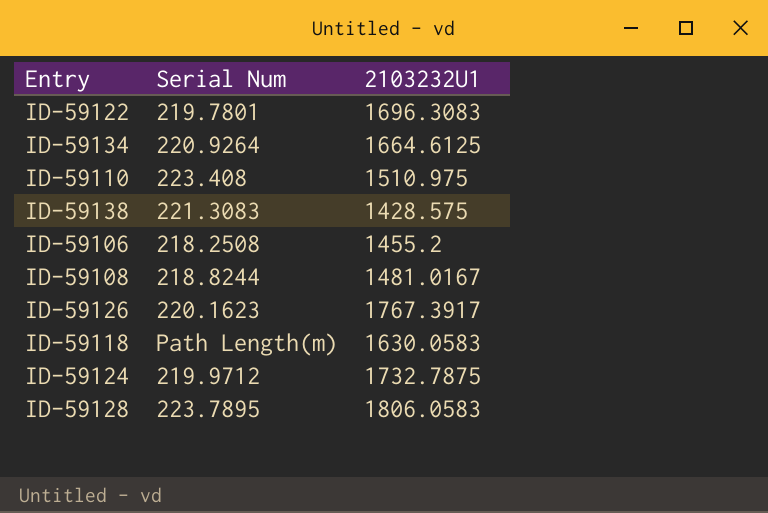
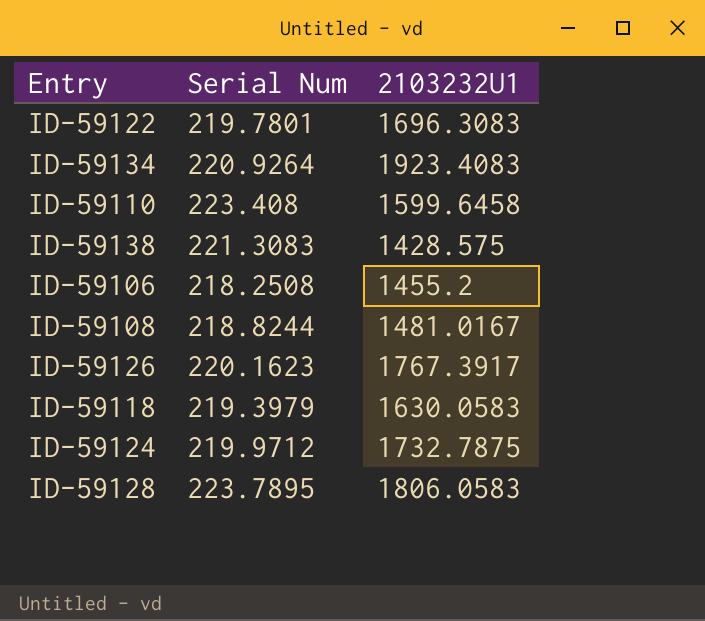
ID-59134 | 2103232U1: 1664.6125 -> 1923.4083
ID-59110 | 2103232U1: 1510.975 -> 1599.6458
ID-59118 | Serial Num: Path Length(m) -> 219.3979

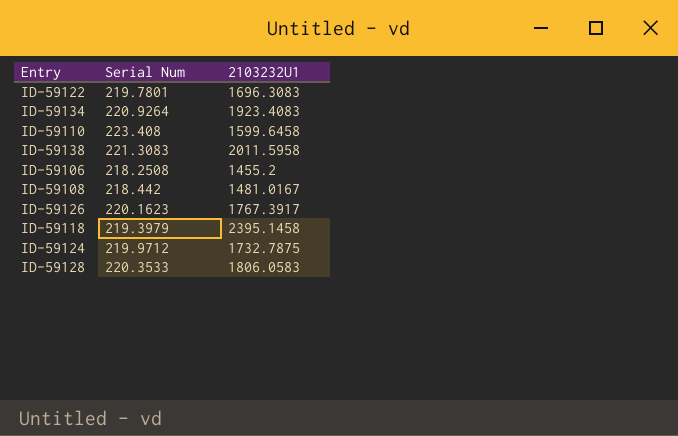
ID-59138 | 2103232U1: 1428.575 -> 2011.5958
ID-59108 | Serial Num: 218.8244 -> 218.442
ID-59118 | 2103232U1: 1630.0583 -> 2395.1458
ID-59128 | Serial Num: 223.7895 -> 220.3533

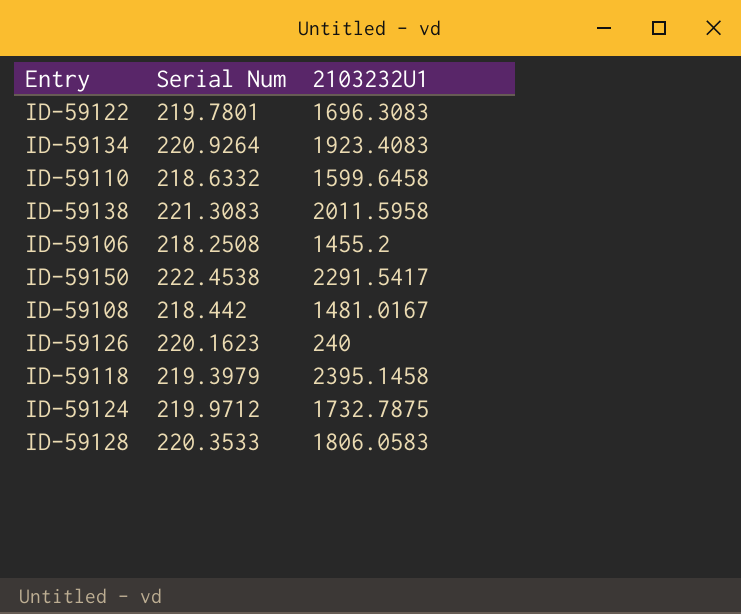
ID-59110 | Serial Num: 223.408 -> 218.6332
row ID-59150: none -> 222.4538 | 2291.5417
ID-59126 | 2103232U1: 1767.3917 -> 240

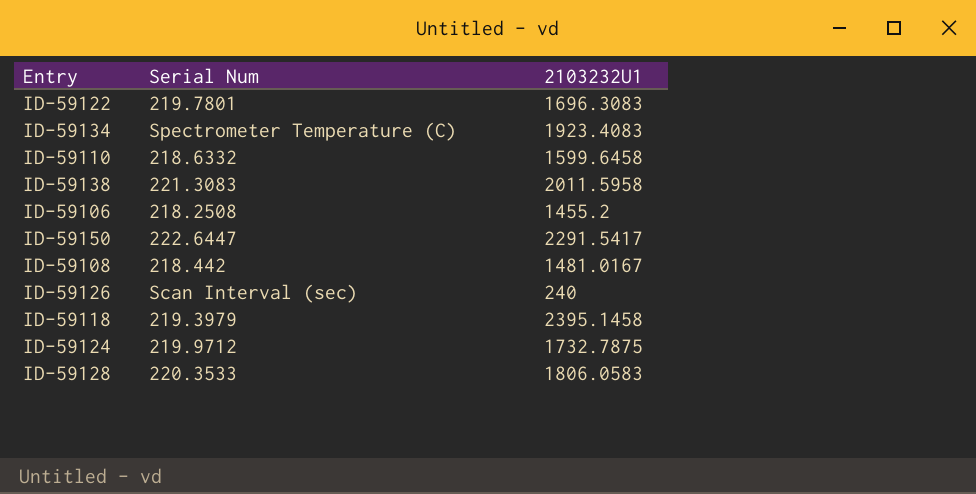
ID-59134 | Serial Num: 220.9264 -> Spectrometer Temperature (C)
ID-59150 | Serial Num: 222.4538 -> 222.6447
ID-59126 | Serial Num: 220.1623 -> Scan Interval (sec)

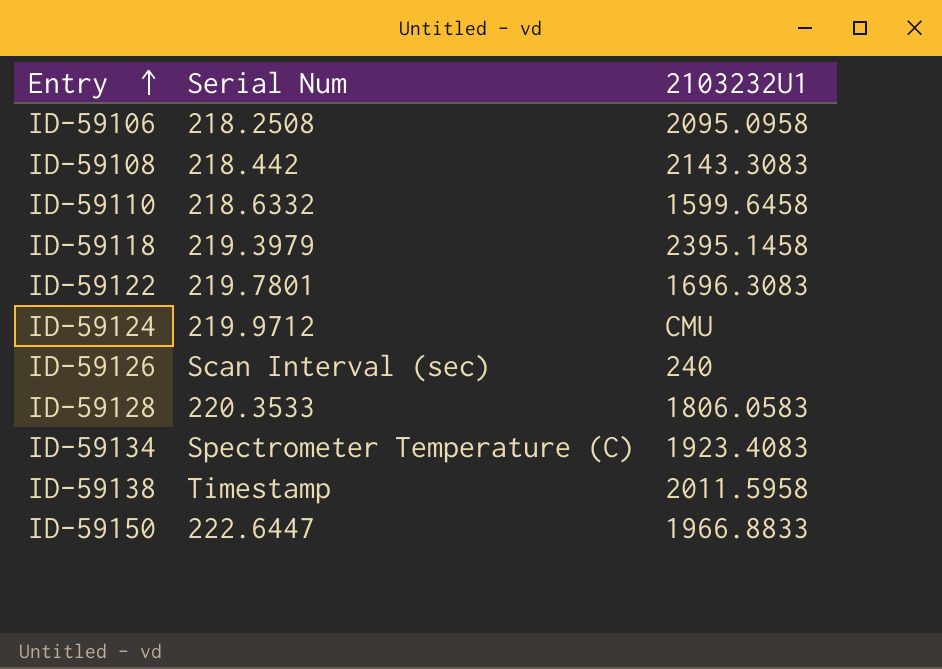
row order: none -> Entry ascending
ID-59106 | 2103232U1: 1455.2 -> 2095.0958
ID-59108 | 2103232U1: 1481.0167 -> 2143.3083
ID-59124 | 2103232U1: 1732.7875 -> CMU
ID-59138 | Serial Num: 221.3083 -> Timestamp
ID-59150 | 2103232U1: 2291.5417 -> 1966.8833

